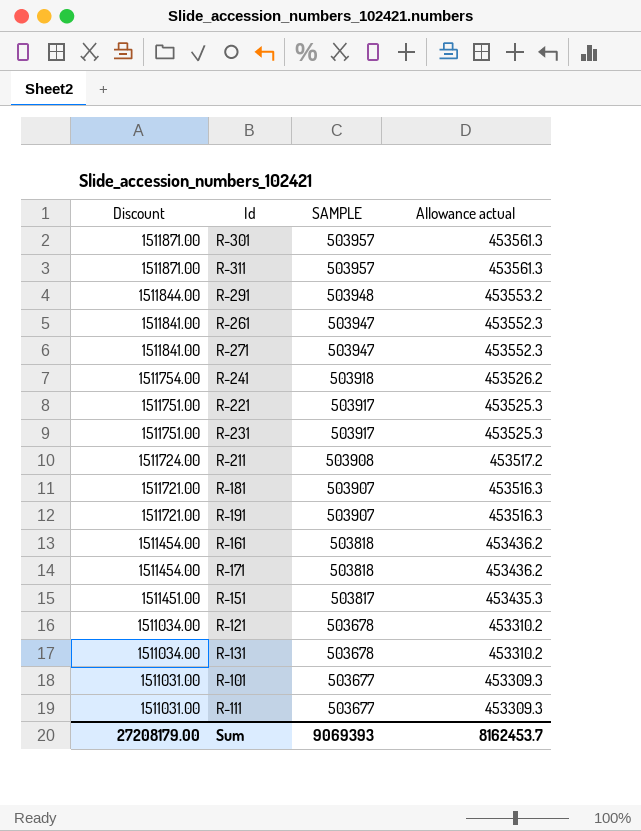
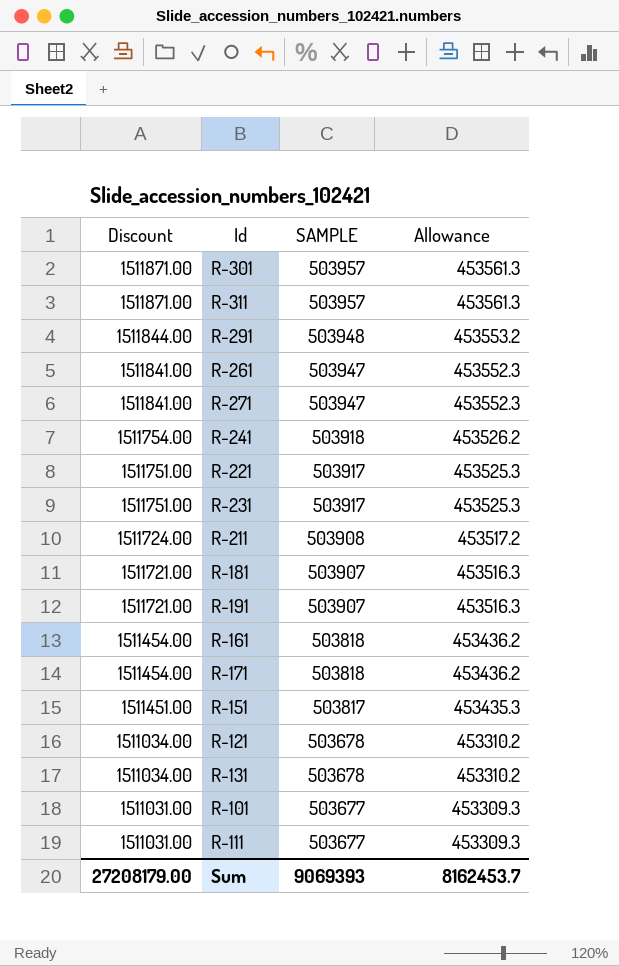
column name: Allowance actual -> Allowance

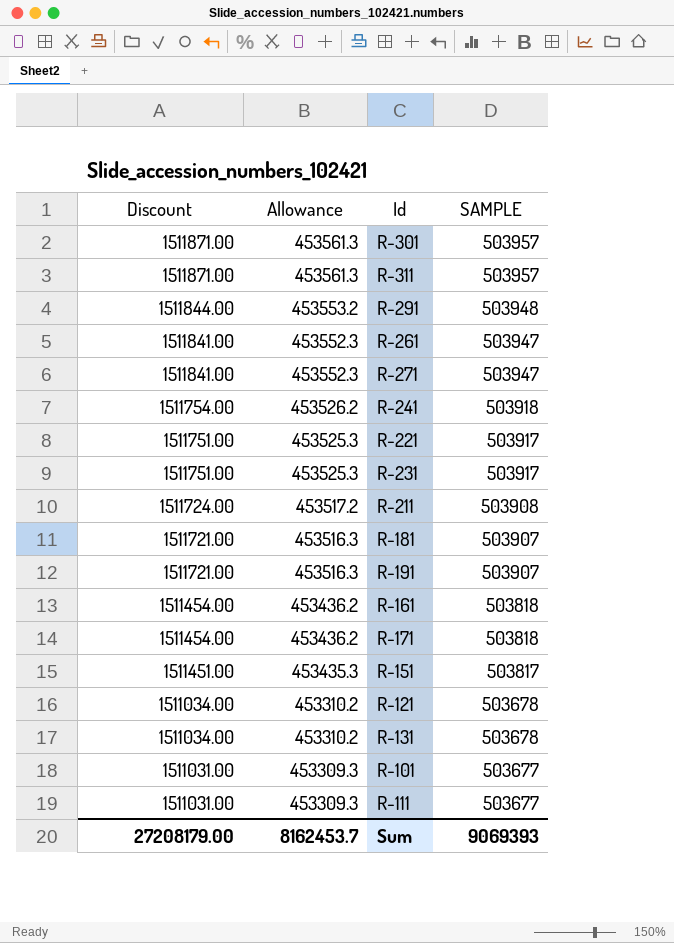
column Allowance | position: 4 -> 2

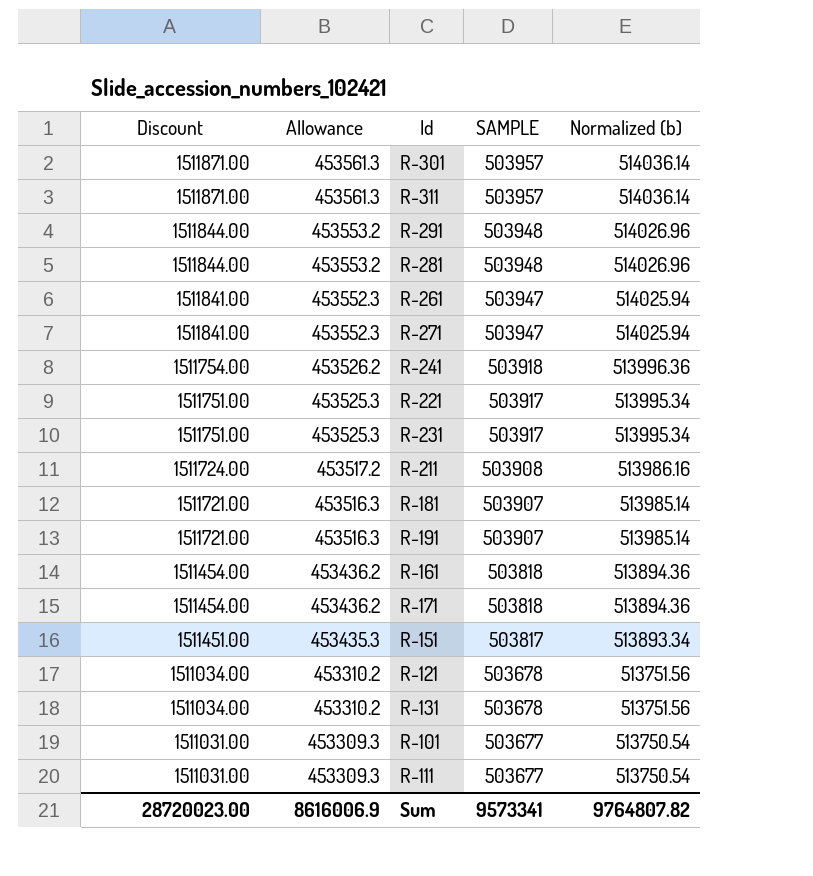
column Normalized (b) | formula: none -> [SAMPLE] * 1.02
row R-281: none -> 1511844.00 | 453553.2 | 503948 | 514026.96
Sum | Discount: 27208179.00 -> 28720023.00
Sum | Allowance: 8162453.7 -> 8616006.9
Sum | SAMPLE: 9069393 -> 9573341

